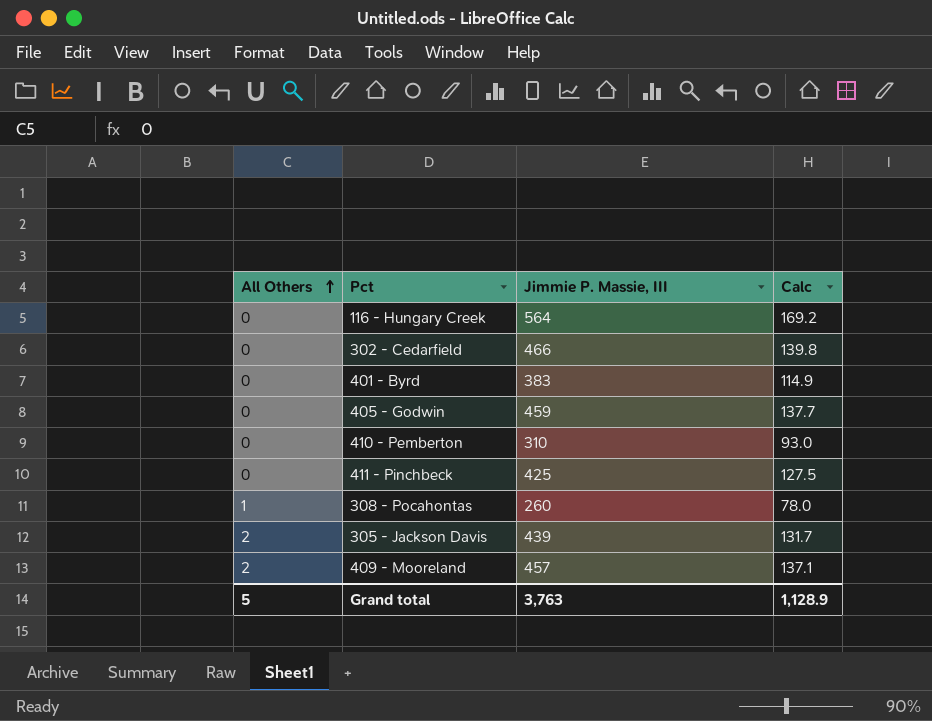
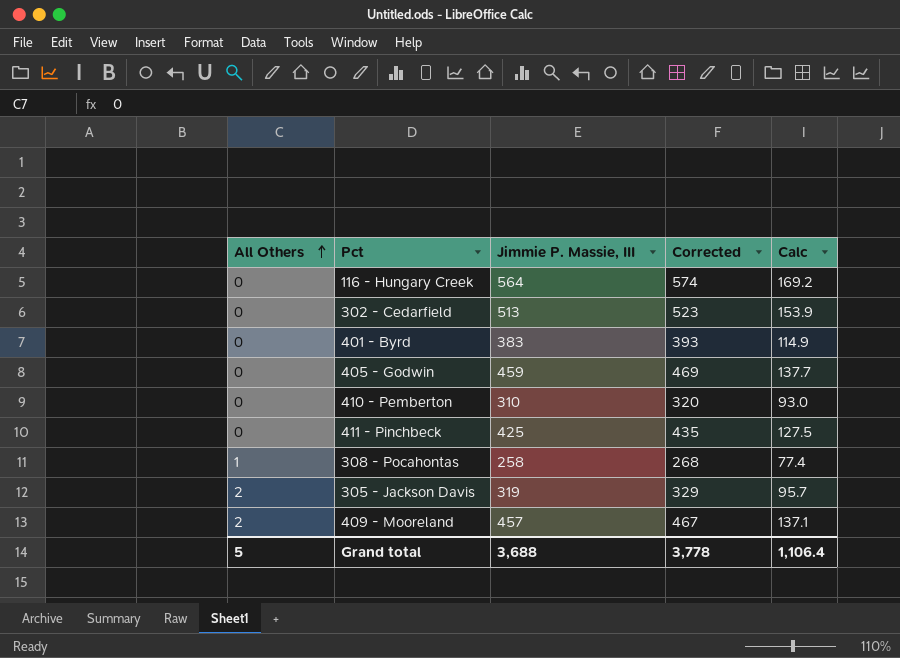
column Corrected | formula: none -> [Jimmie P. Massie, III] + 10
302 - Cedarfield | Jimmie P. Massie, III: 466 -> 513
302 - Cedarfield | Calc: 139.8 -> 153.9
308 - Pocahontas | Jimmie P. Massie, III: 260 -> 258
308 - Pocahontas | Calc: 78.0 -> 77.4
305 - Jackson Davis | Jimmie P. Massie, III: 439 -> 319
305 - Jackson Davis | Calc: 131.7 -> 95.7
Grand total | Jimmie P. Massie, III: 3,763 -> 3,688
Grand total | Calc: 1,128.9 -> 1,106.4

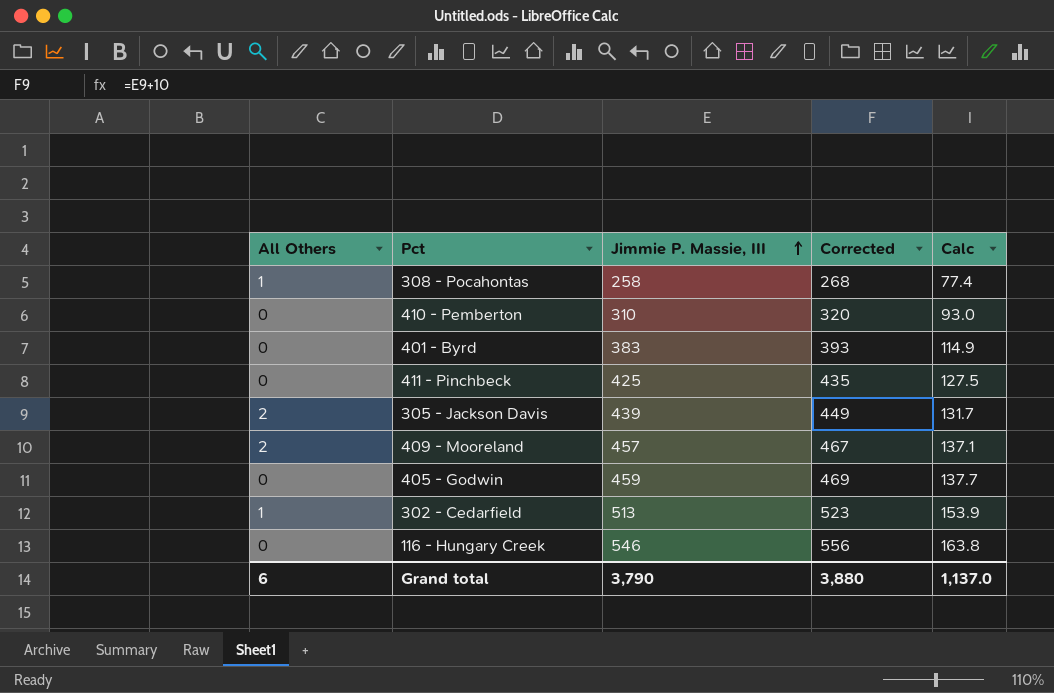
row order: All Others ascending -> Jimmie P. Massie, III ascending
305 - Jackson Davis | Jimmie P. Massie, III: 319 -> 439
305 - Jackson Davis | Corrected: 329 -> 449
305 - Jackson Davis | Calc: 95.7 -> 131.7
302 - Cedarfield | All Others: 0 -> 1
116 - Hungary Creek | Jimmie P. Massie, III: 564 -> 546
116 - Hungary Creek | Corrected: 574 -> 556
116 - Hungary Creek | Calc: 169.2 -> 163.8
Grand total | All Others: 5 -> 6
Grand total | Jimmie P. Massie, III: 3,688 -> 3,790
Grand total | Corrected: 3,778 -> 3,880
Grand total | Calc: 1,106.4 -> 1,137.0

